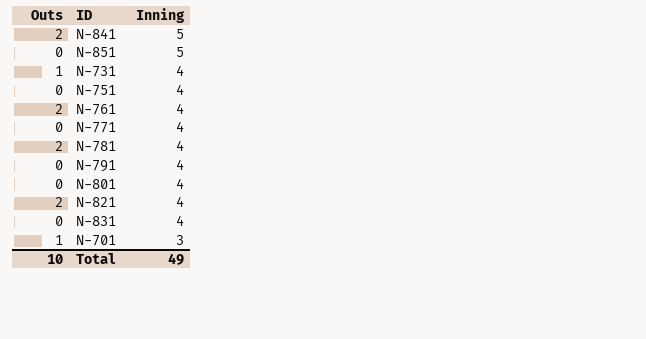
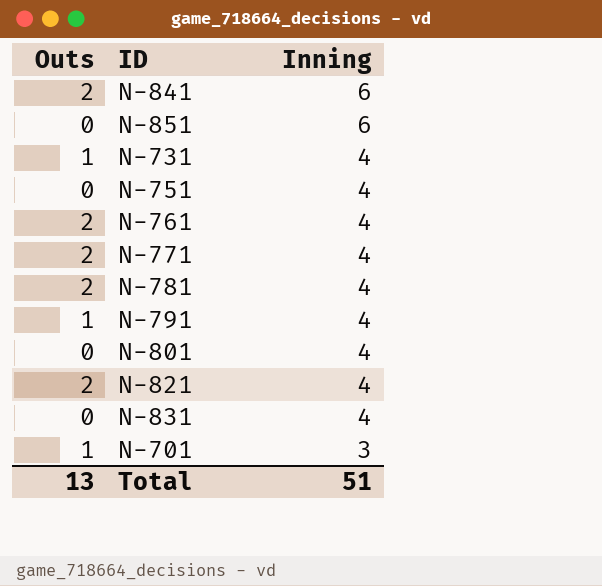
N-841 | Inning: 5 -> 6
N-851 | Inning: 5 -> 6
N-771 | Outs: 0 -> 2
N-791 | Outs: 0 -> 1
Total | Outs: 10 -> 13
Total | Inning: 49 -> 51

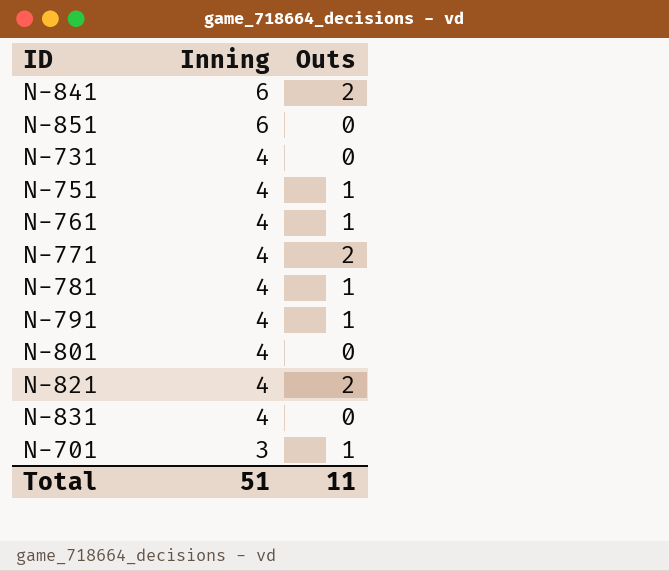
column Outs | position: 1 -> 3
N-731 | Outs: 1 -> 0
N-751 | Outs: 0 -> 1
N-761 | Outs: 2 -> 1
N-781 | Outs: 2 -> 1
Total | Outs: 13 -> 11

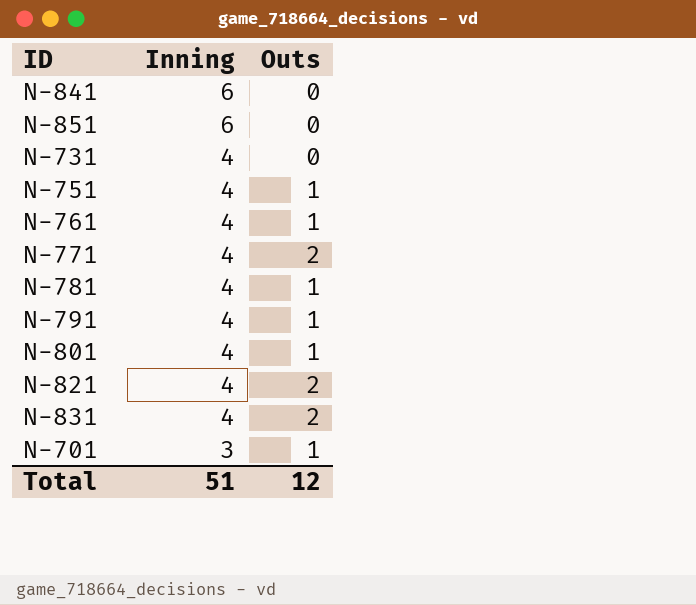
N-841 | Outs: 2 -> 0
N-801 | Outs: 0 -> 1
N-831 | Outs: 0 -> 2
Total | Outs: 11 -> 12

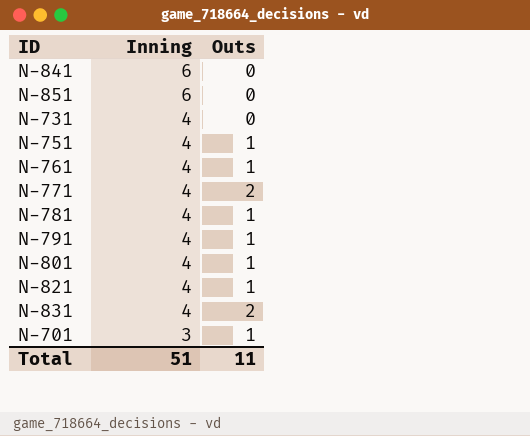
N-821 | Outs: 2 -> 1
Total | Outs: 12 -> 11

